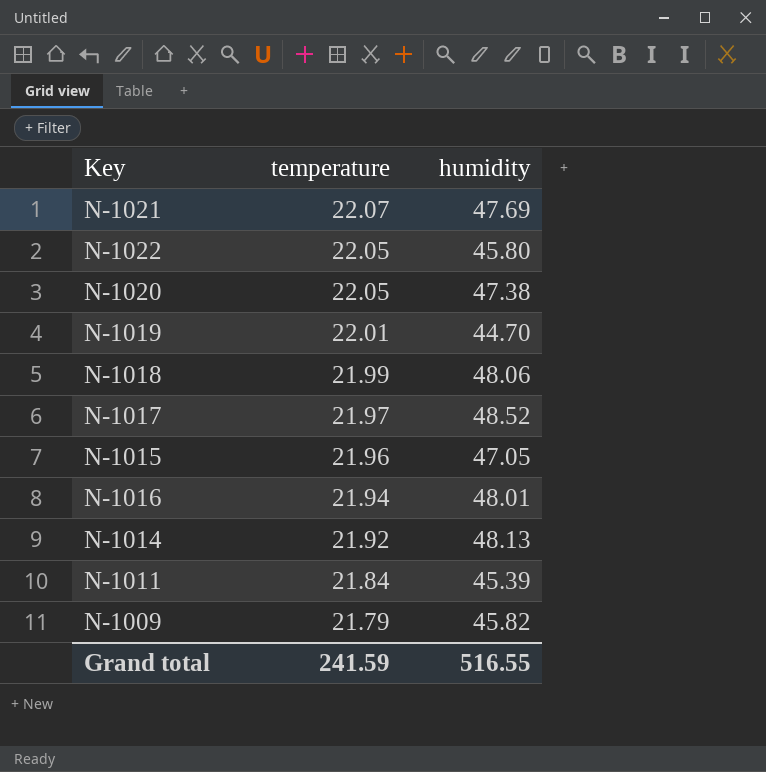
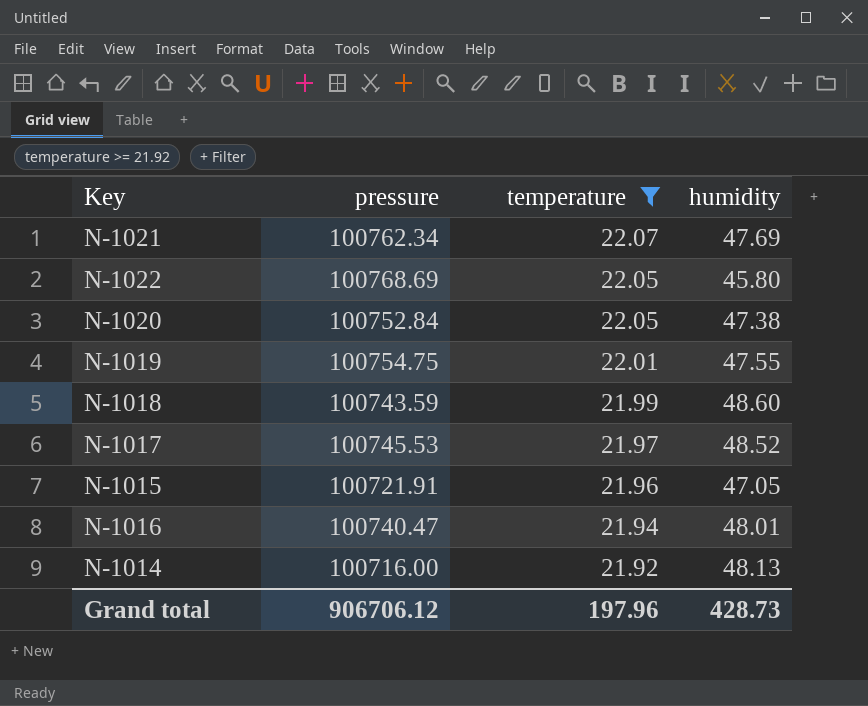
filter: none -> temperature >= 21.92
column pressure | position: none -> 2
N-1019 | humidity: 44.70 -> 47.55
N-1018 | humidity: 48.06 -> 48.60
Grand total | temperature: 241.59 -> 197.96
Grand total | humidity: 516.55 -> 428.73

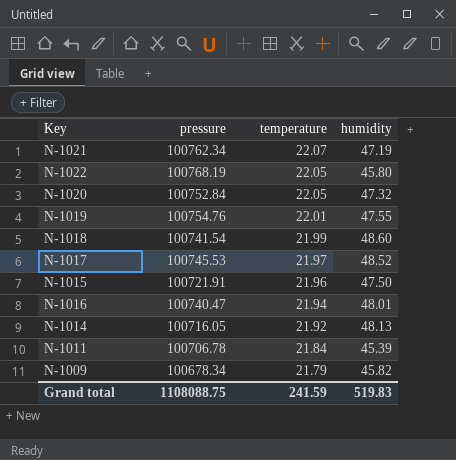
filter: temperature >= 21.92 -> none
N-1021 | humidity: 47.69 -> 47.19
N-1022 | pressure: 100768.69 -> 100768.19
N-1020 | humidity: 47.38 -> 47.32
N-1019 | pressure: 100754.75 -> 100754.76
N-1018 | pressure: 100743.59 -> 100741.54
N-1015 | humidity: 47.05 -> 47.50
N-1014 | pressure: 100716.00 -> 100716.05
Grand total | pressure: 906706.12 -> 1108088.75
Grand total | temperature: 197.96 -> 241.59
Grand total | humidity: 428.73 -> 519.83

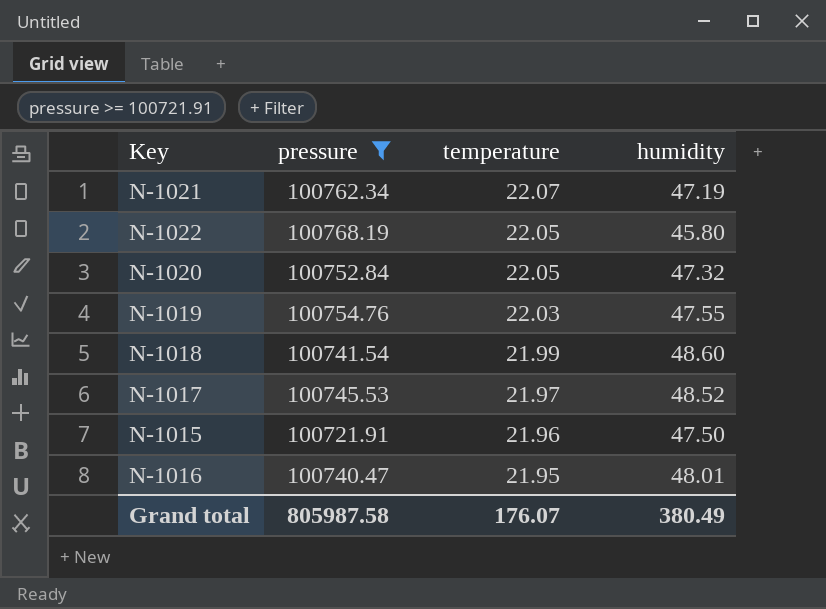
filter: none -> pressure >= 100721.91
N-1019 | temperature: 22.01 -> 22.03
N-1016 | temperature: 21.94 -> 21.95
Grand total | pressure: 1108088.75 -> 805987.58
Grand total | temperature: 241.59 -> 176.07
Grand total | humidity: 519.83 -> 380.49

